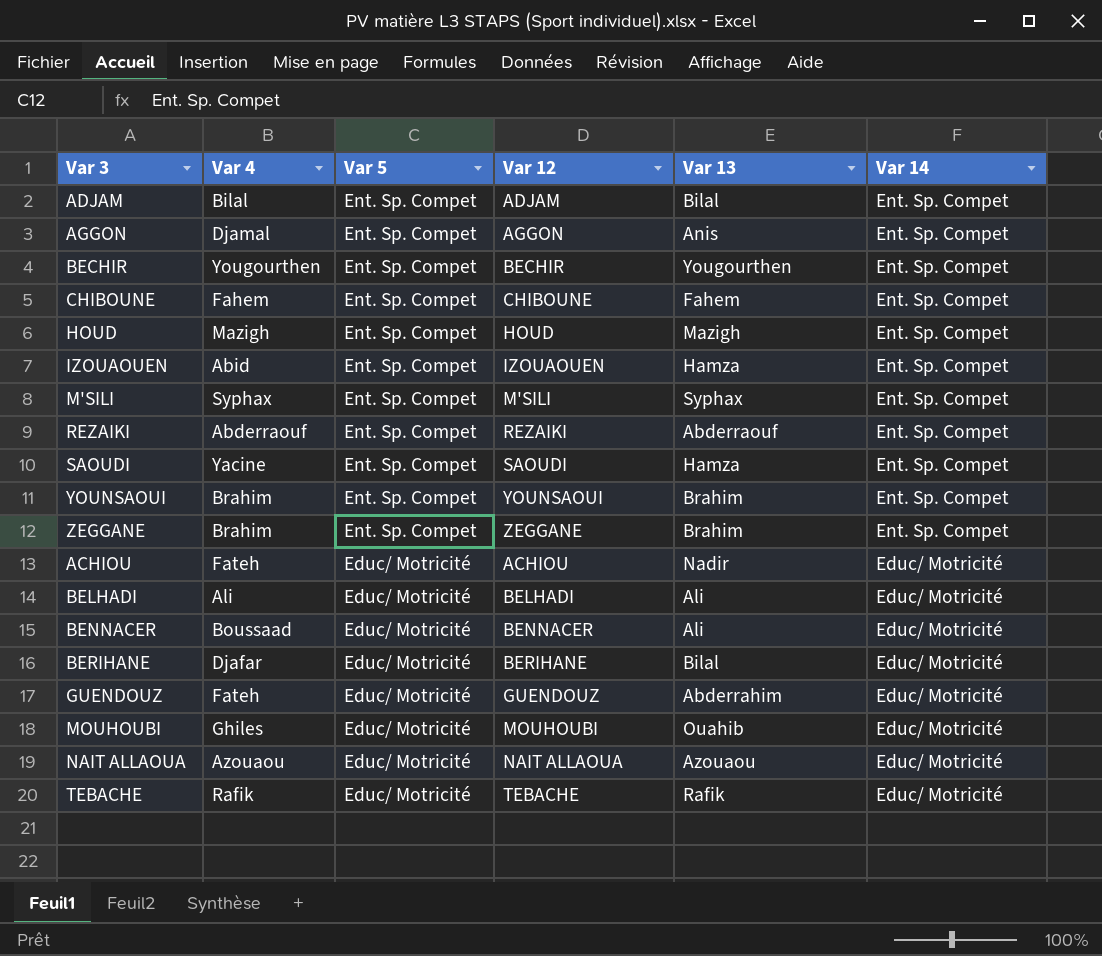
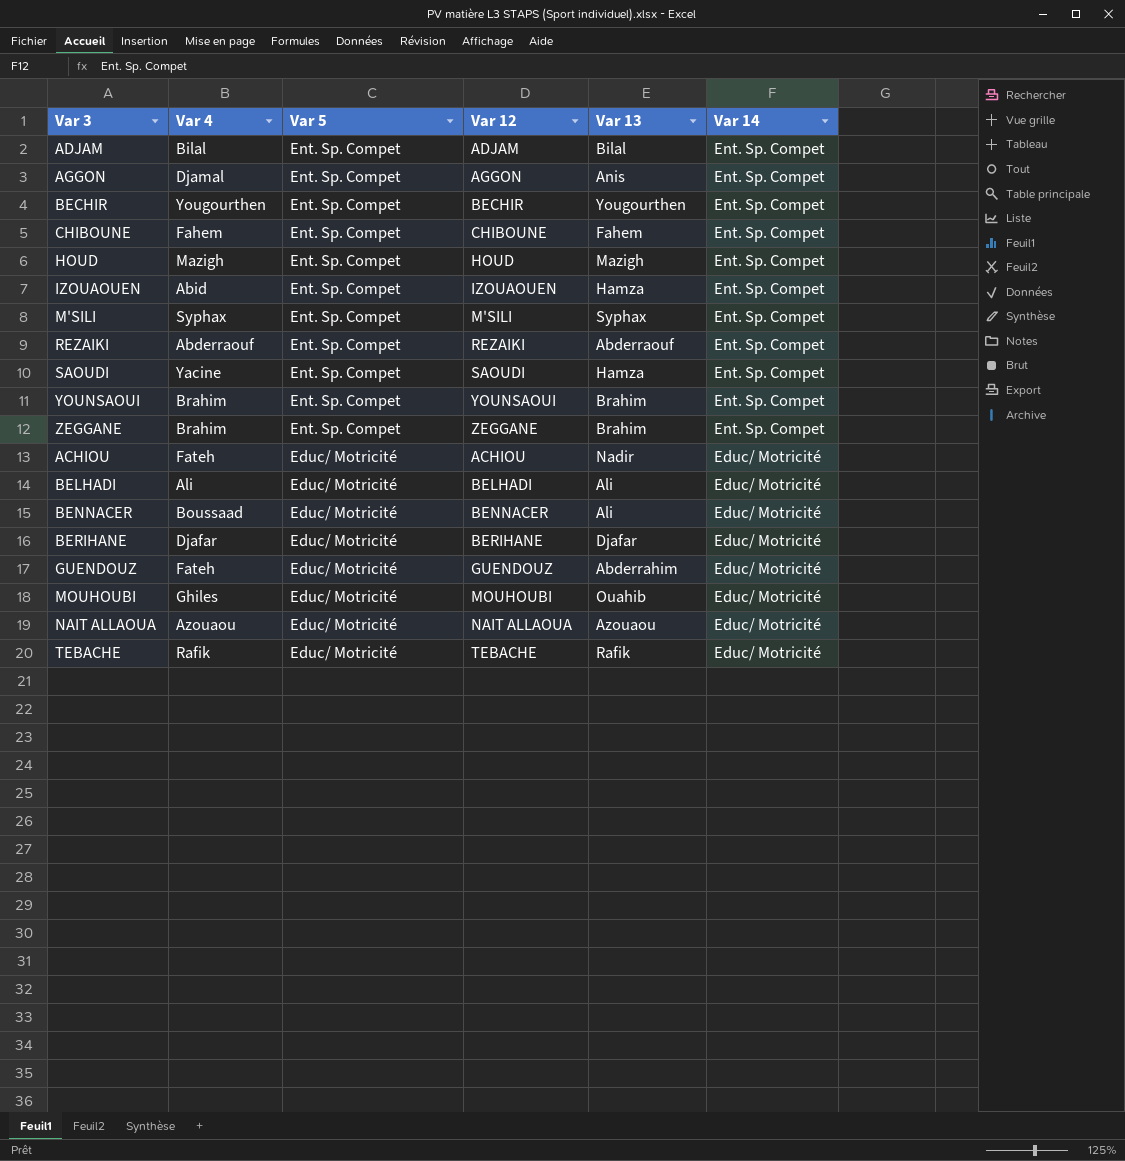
BERIHANE | Var 13: Bilal -> Djafar

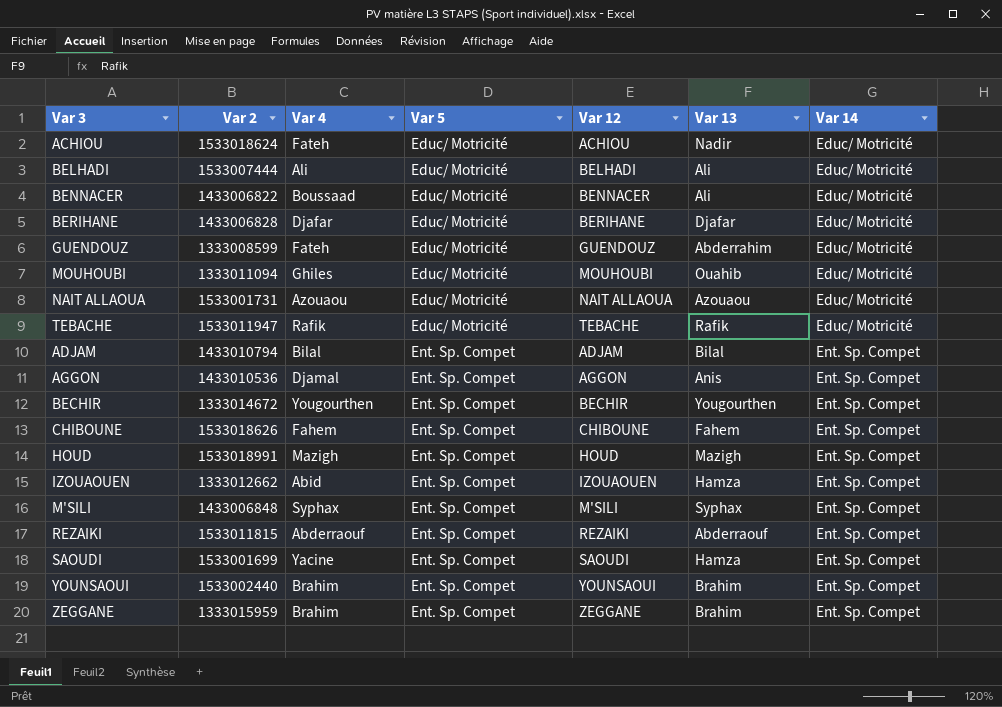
row order: Var 5 descending -> Var 5 ascending
column Var 2 | position: none -> 2

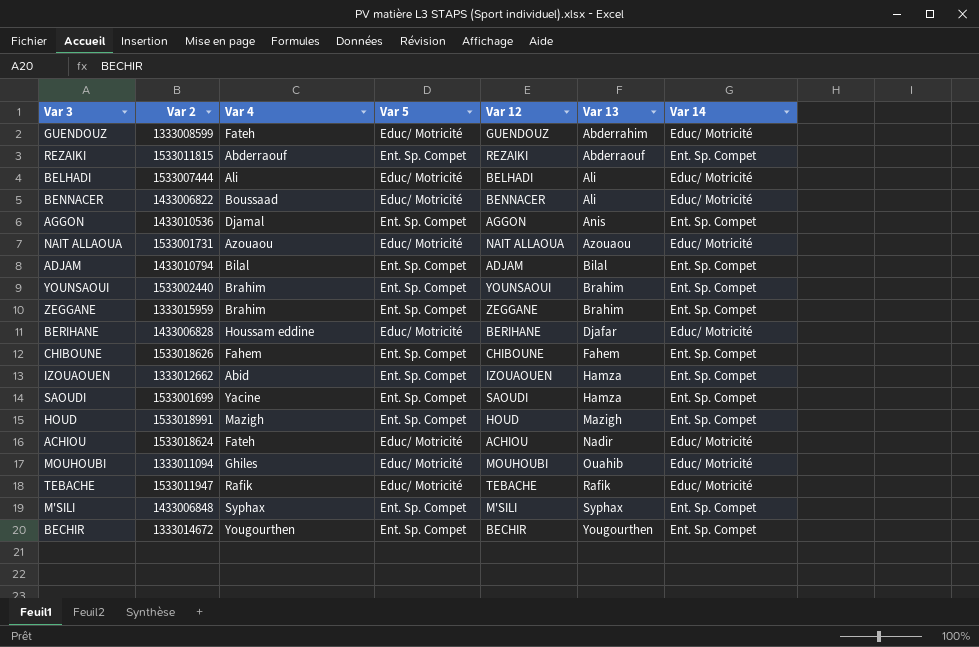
row order: Var 5 ascending -> Var 13 ascending
BERIHANE | Var 4: Djafar -> Houssam eddine

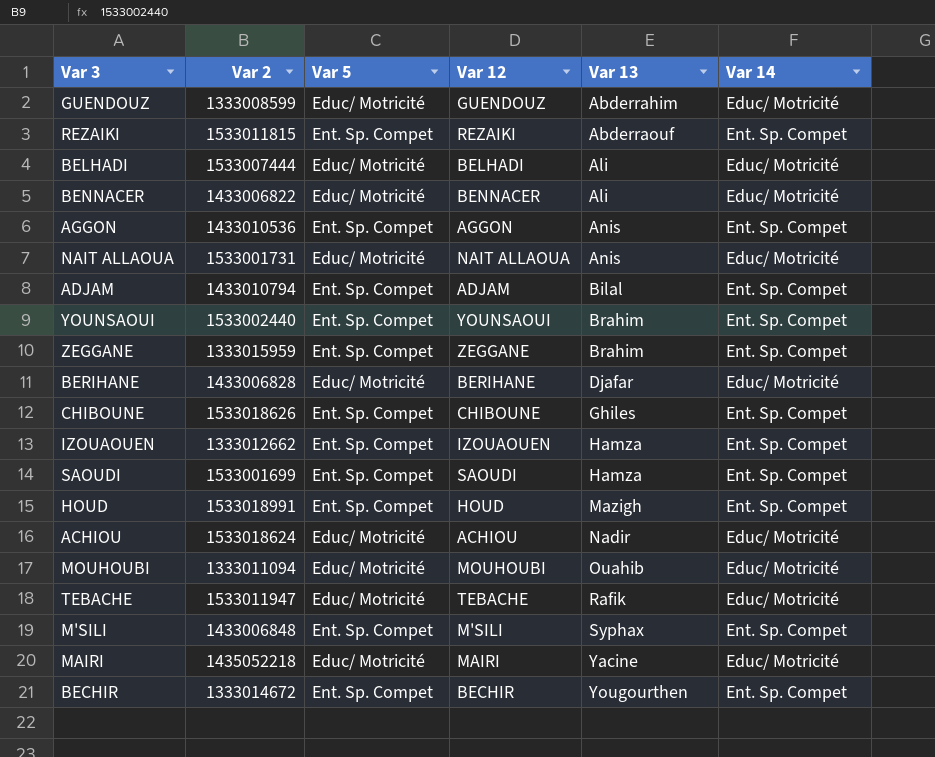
column Var 4 | position: 3 -> none
NAIT ALLAOUA | Var 13: Azouaou -> Anis
CHIBOUNE | Var 13: Fahem -> Ghiles
row MAIRI: none -> 1435052218 | Educ/ Motricité | MAIRI | Yacine | Educ/ Motricité

